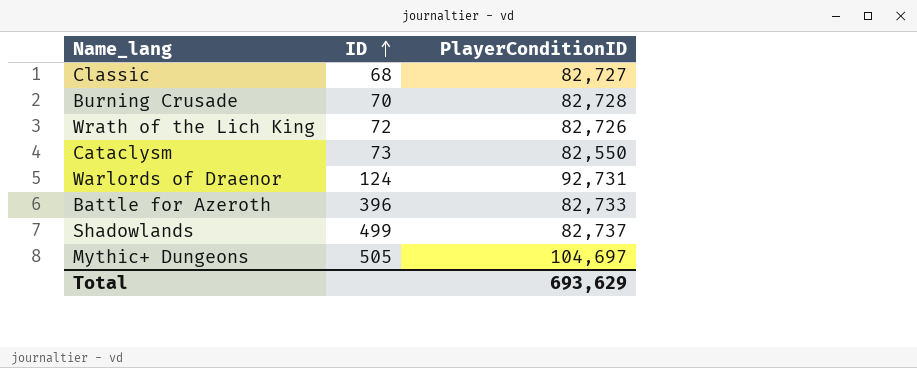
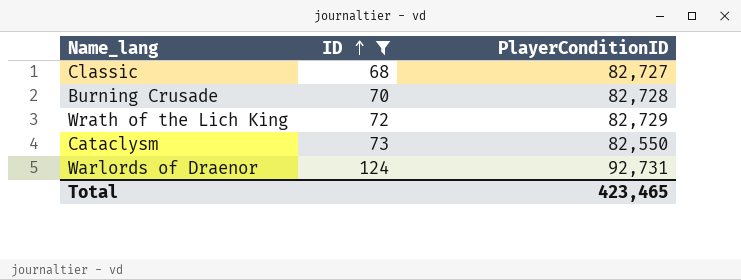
filter: none -> ID <= 124
Wrath of the Lich King | PlayerConditionID: 82,726 -> 82,729
Total | PlayerConditionID: 693,629 -> 423,465

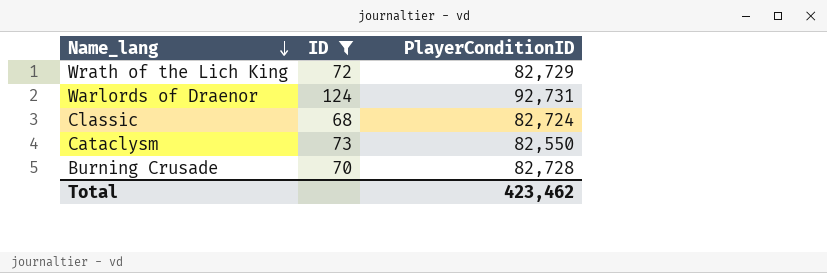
row order: ID ascending -> Name_lang descending
Classic | PlayerConditionID: 82,727 -> 82,724
Total | PlayerConditionID: 423,465 -> 423,462

